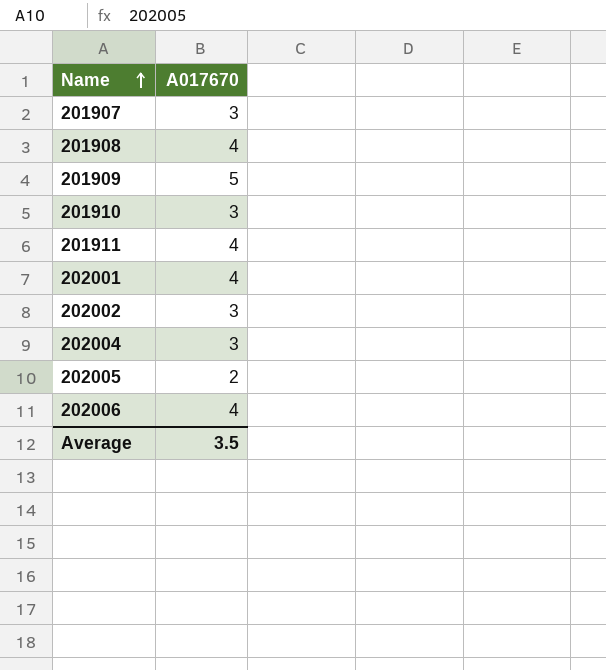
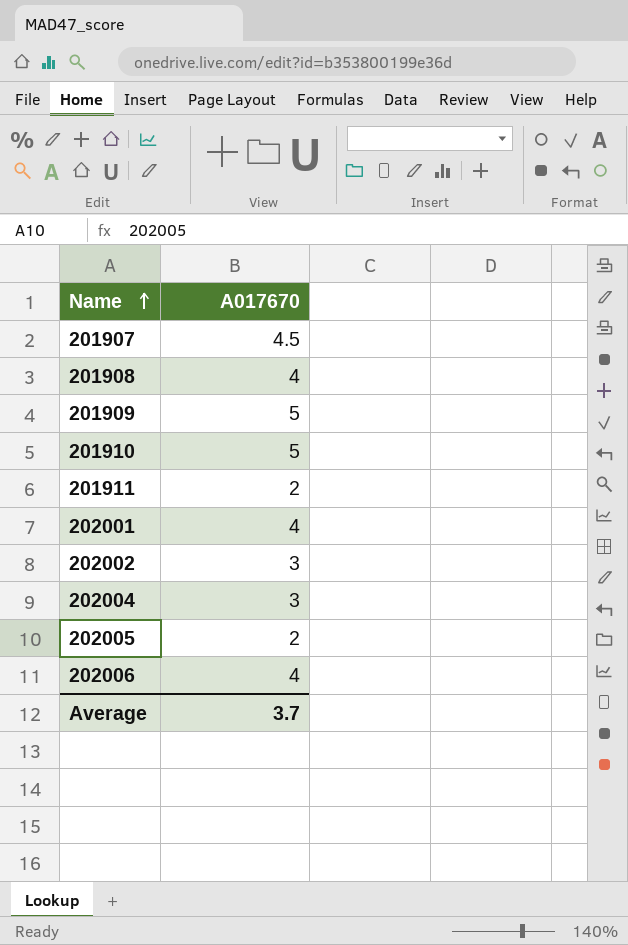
201907 | A017670: 3 -> 4.5
201910 | A017670: 3 -> 5
201911 | A017670: 4 -> 2
Average | A017670: 3.5 -> 3.7

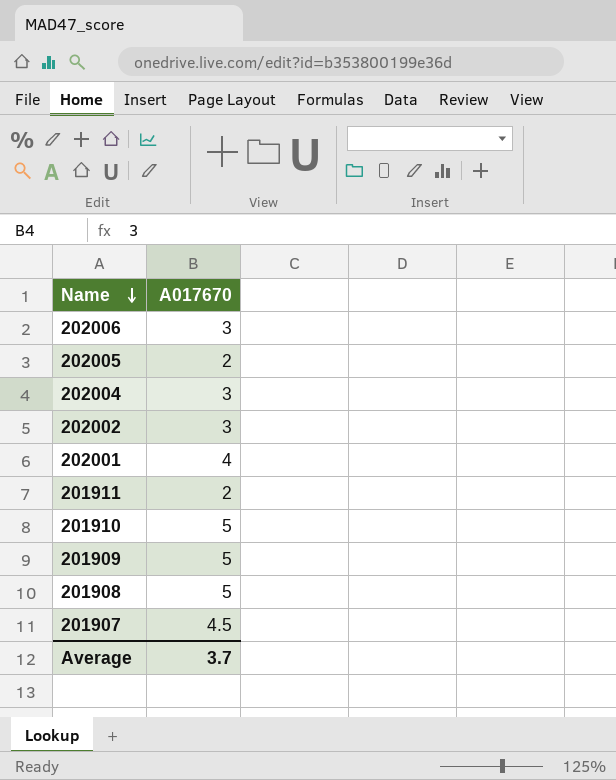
row order: Name ascending -> Name descending
202006 | A017670: 4 -> 3
201908 | A017670: 4 -> 5

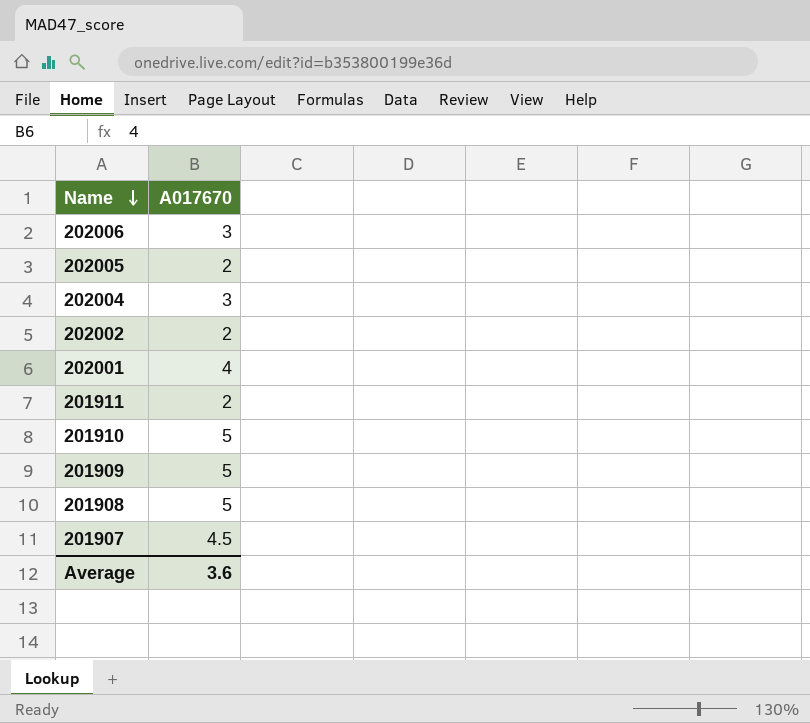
202002 | A017670: 3 -> 2
Average | A017670: 3.7 -> 3.6

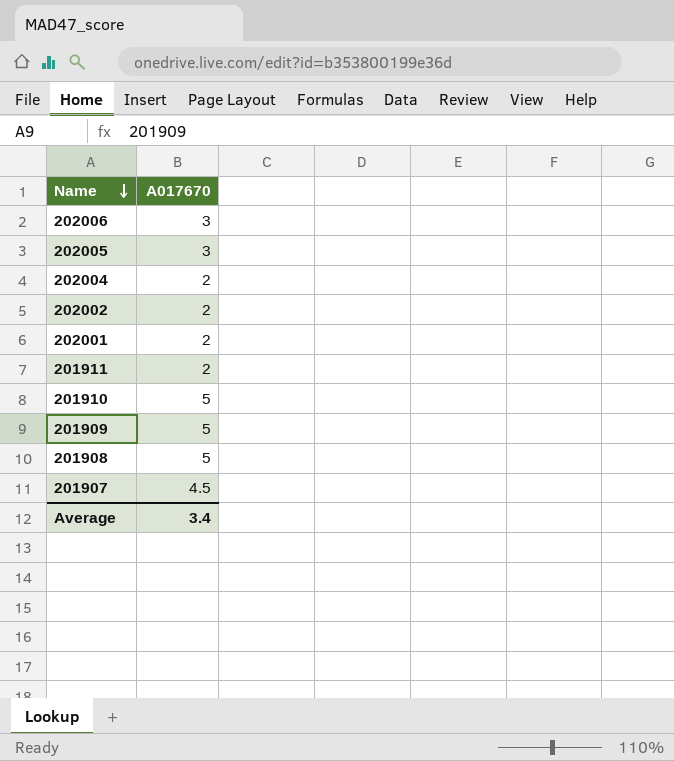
202005 | A017670: 2 -> 3
202004 | A017670: 3 -> 2
202001 | A017670: 4 -> 2
Average | A017670: 3.6 -> 3.4

